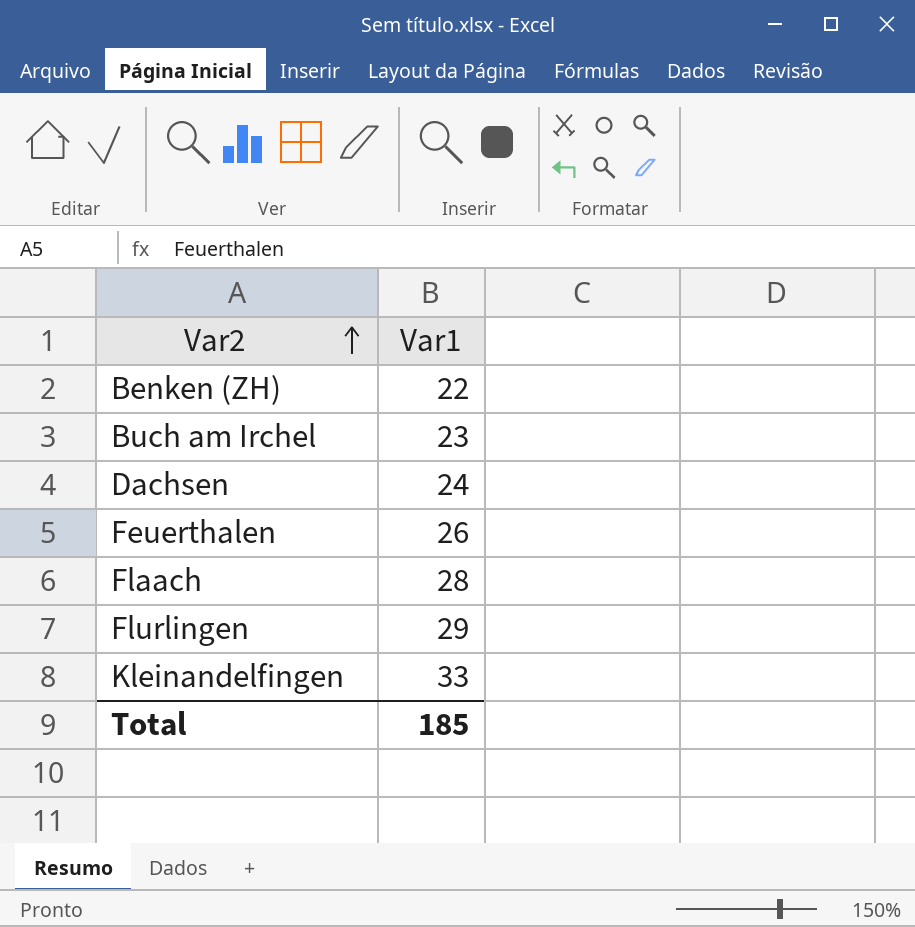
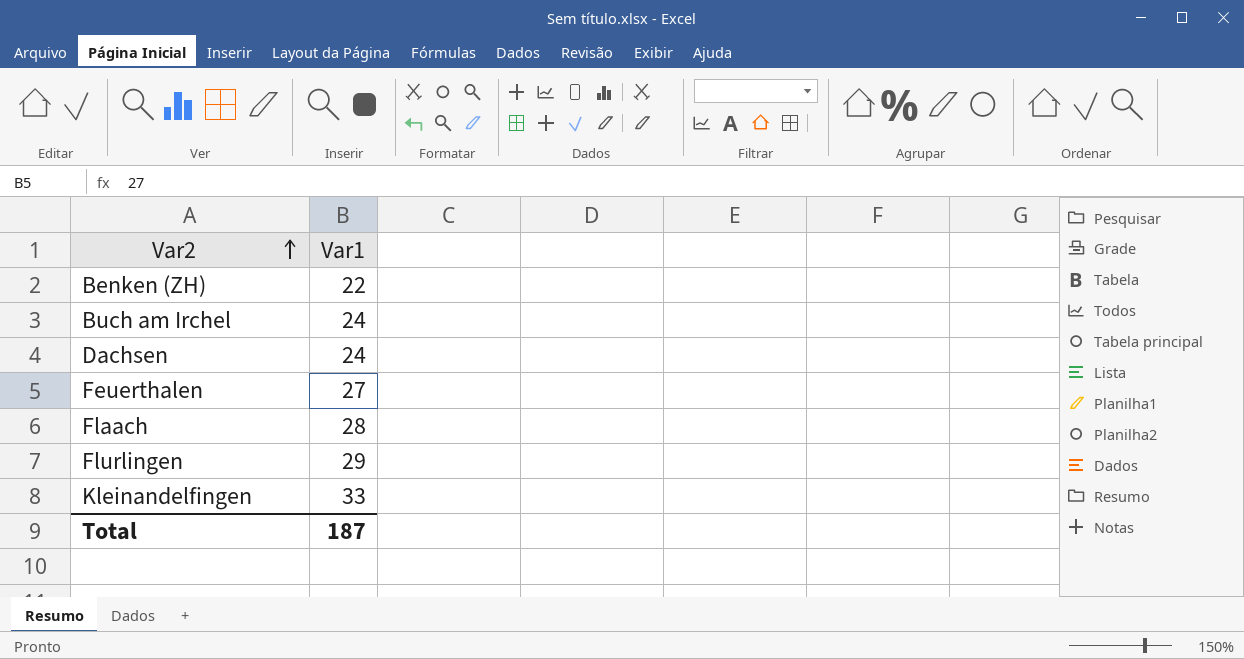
Buch am Irchel | Var1: 23 -> 24
Feuerthalen | Var1: 26 -> 27
Total | Var1: 185 -> 187

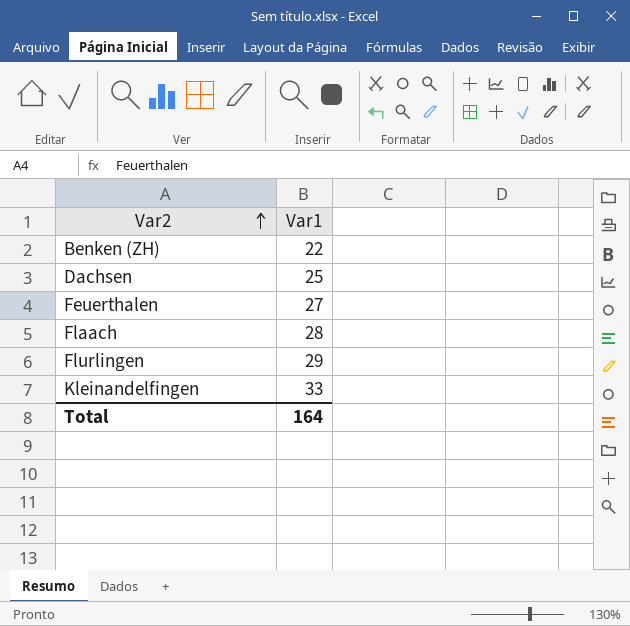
row Buch am Irchel: 24 -> none
Dachsen | Var1: 24 -> 25
Total | Var1: 187 -> 164

